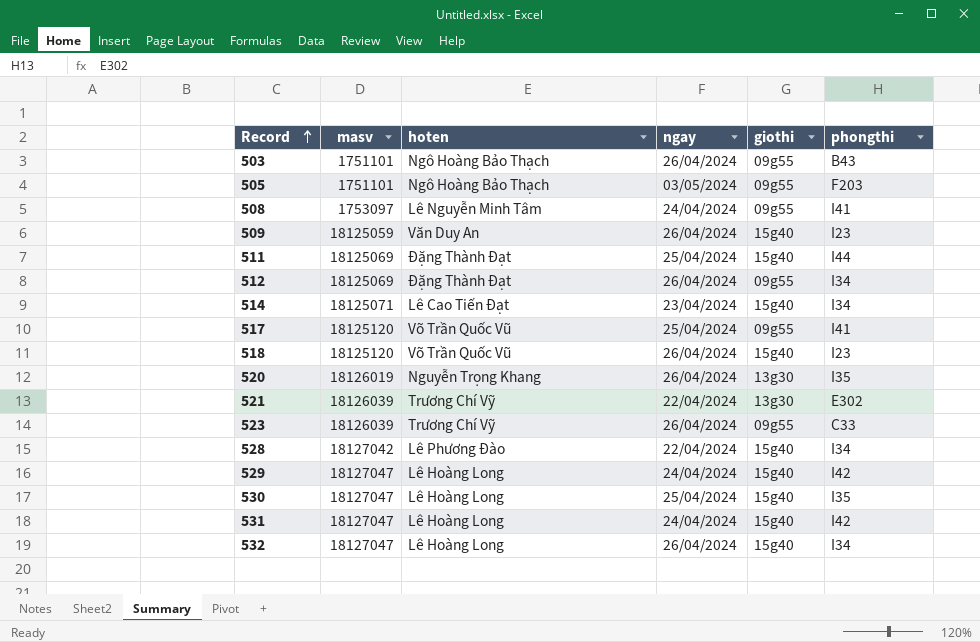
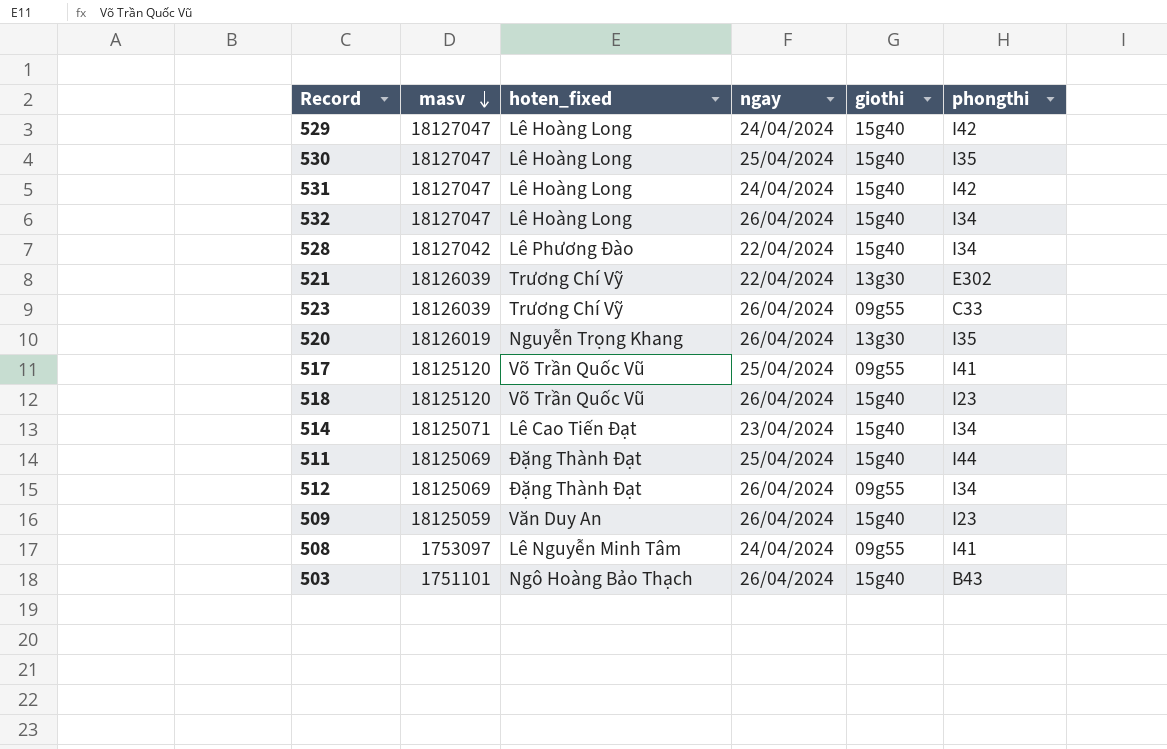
row order: Record ascending -> masv descending
column name: hoten -> hoten_fixed
row 505: 1751101 | Ngô Hoàng Bảo Thạch | 03/05/2024 | 09g55 | F203 -> none
503 | giothi: 09g55 -> 15g40

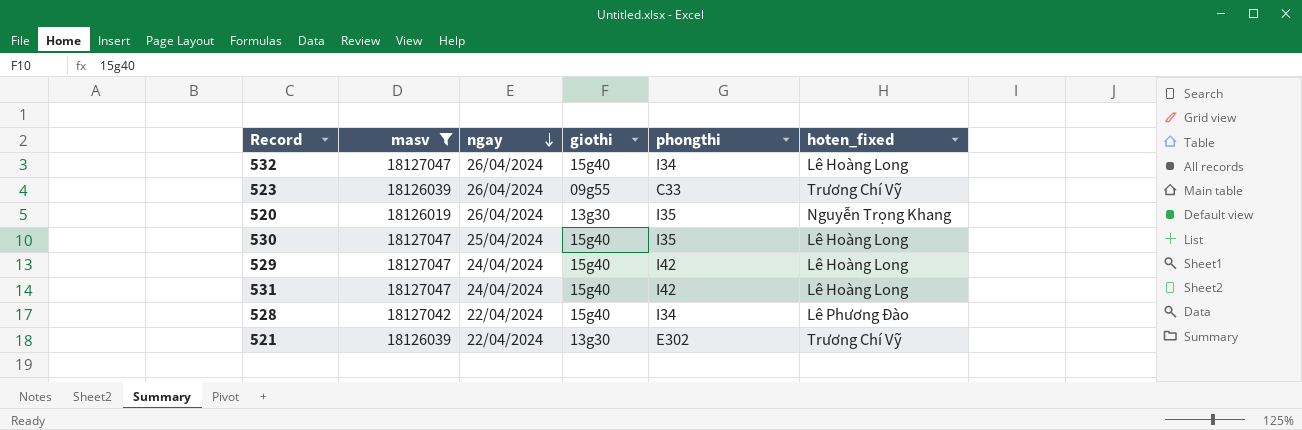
filter: none -> masv >= 18126019
row order: masv descending -> ngay descending
column hoten_fixed | position: 3 -> 6

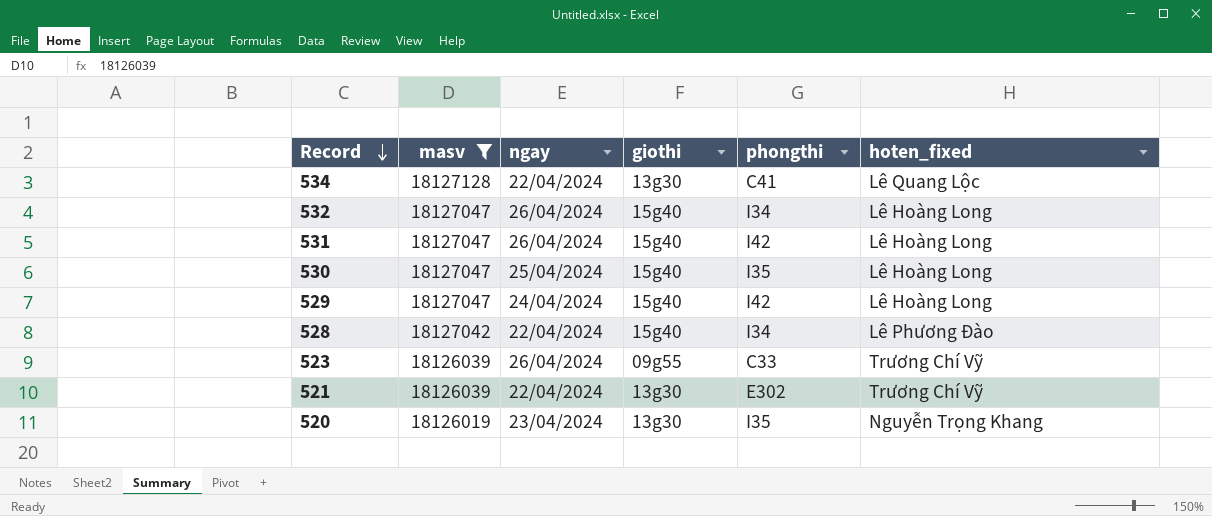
row order: ngay descending -> Record descending
row 534: none -> 18127128 | 22/04/2024 | 13g30 | C41 | Lê Quang Lộc
531 | ngay: 24/04/2024 -> 26/04/2024
520 | ngay: 26/04/2024 -> 23/04/2024

